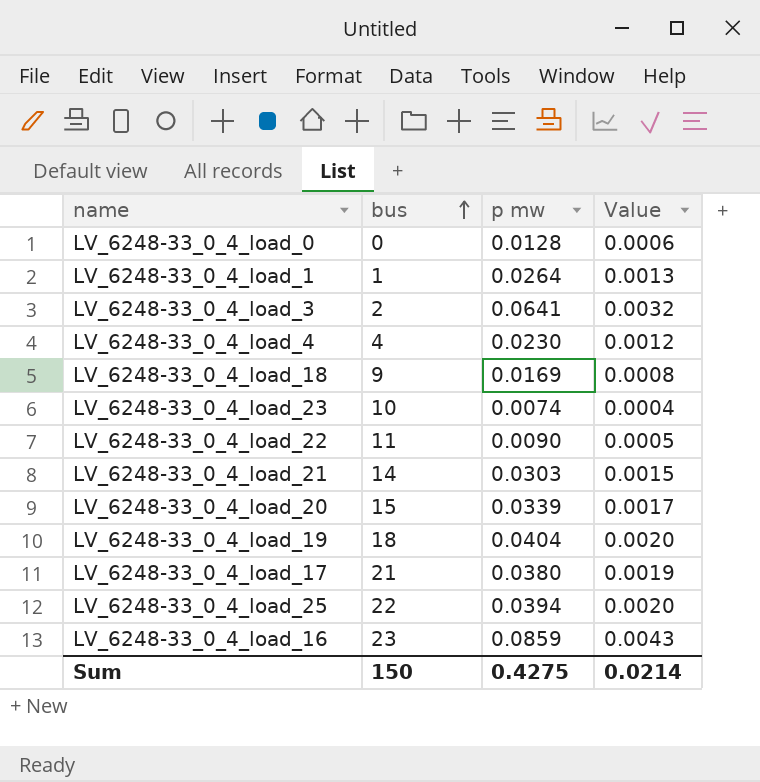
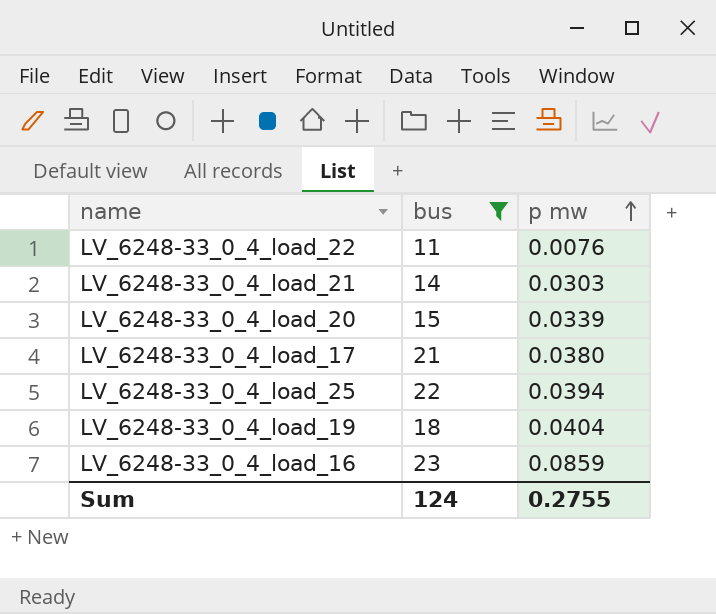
filter: none -> bus >= 11
row order: bus ascending -> p mw ascending
column Value | formula: [p mw] * 0.05 -> none
LV_6248-33_0_4_load_22 | p mw: 0.0090 -> 0.0076
Sum | bus: 150 -> 124
Sum | p mw: 0.4275 -> 0.2755

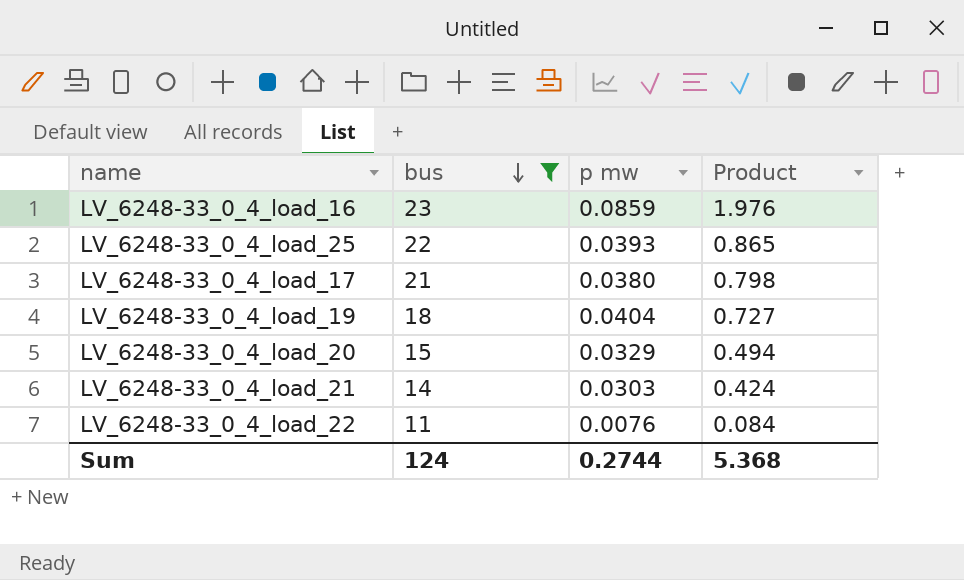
row order: p mw ascending -> bus descending
column Product | formula: none -> [bus] * [p mw]
LV_6248-33_0_4_load_25 | p mw: 0.0394 -> 0.0393
LV_6248-33_0_4_load_20 | p mw: 0.0339 -> 0.0329
Sum | p mw: 0.2755 -> 0.2744

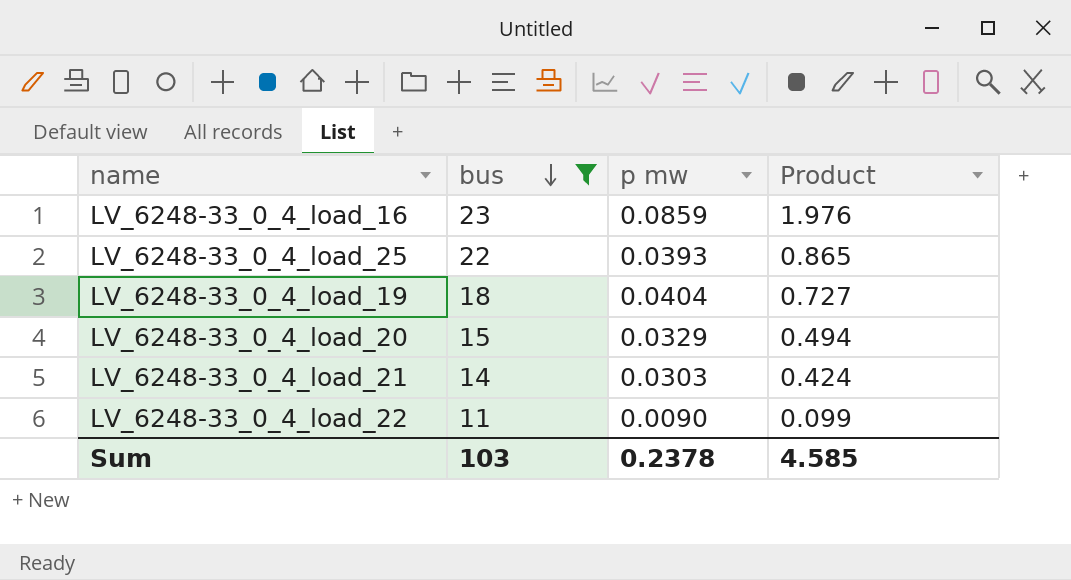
row LV_6248-33_0_4_load_17: 21 | 0.0380 | 0.798 -> none
LV_6248-33_0_4_load_22 | p mw: 0.0076 -> 0.0090
LV_6248-33_0_4_load_22 | Product: 0.084 -> 0.099
Sum | bus: 124 -> 103
Sum | p mw: 0.2744 -> 0.2378
Sum | Product: 5.368 -> 4.585

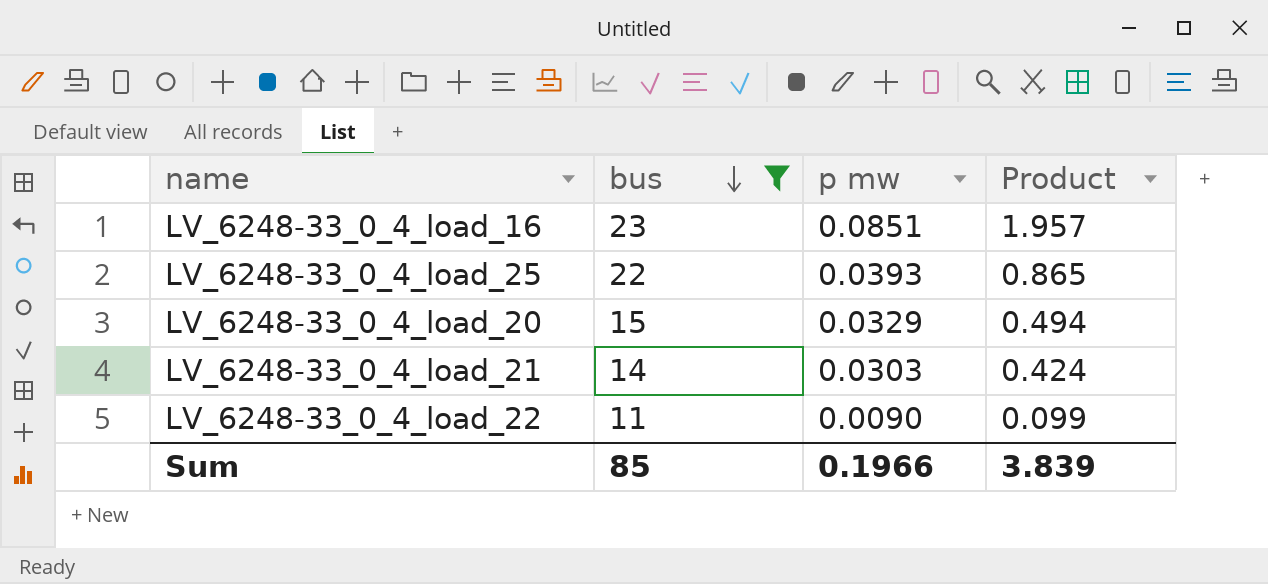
row LV_6248-33_0_4_load_19: 18 | 0.0404 | 0.727 -> none
LV_6248-33_0_4_load_16 | p mw: 0.0859 -> 0.0851
LV_6248-33_0_4_load_16 | Product: 1.976 -> 1.957
Sum | bus: 103 -> 85
Sum | p mw: 0.2378 -> 0.1966
Sum | Product: 4.585 -> 3.839

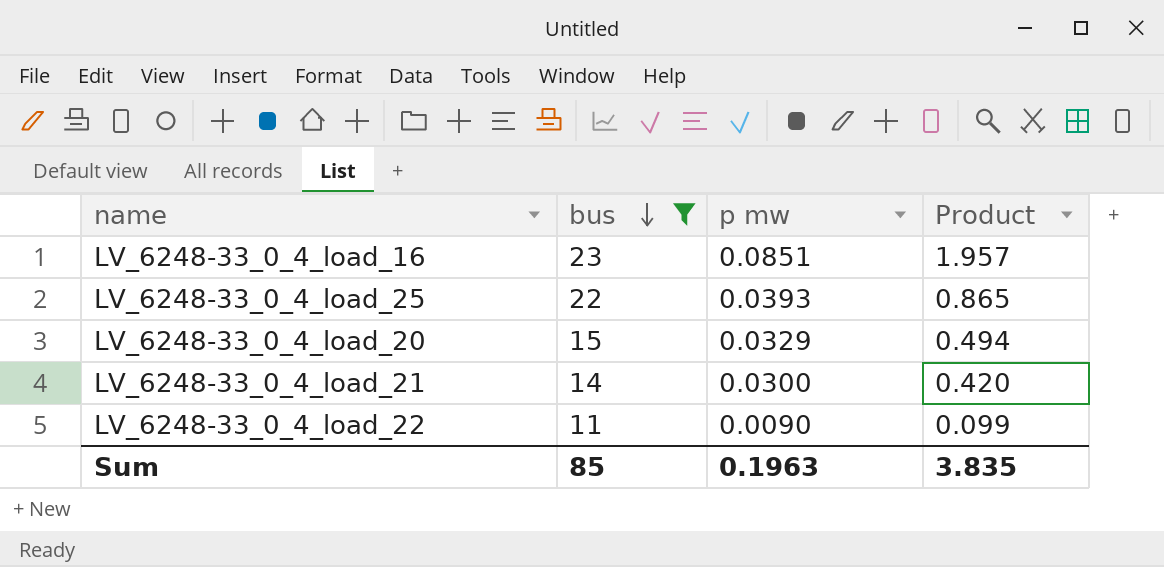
LV_6248-33_0_4_load_21 | p mw: 0.0303 -> 0.0300
LV_6248-33_0_4_load_21 | Product: 0.424 -> 0.420
Sum | p mw: 0.1966 -> 0.1963
Sum | Product: 3.839 -> 3.835

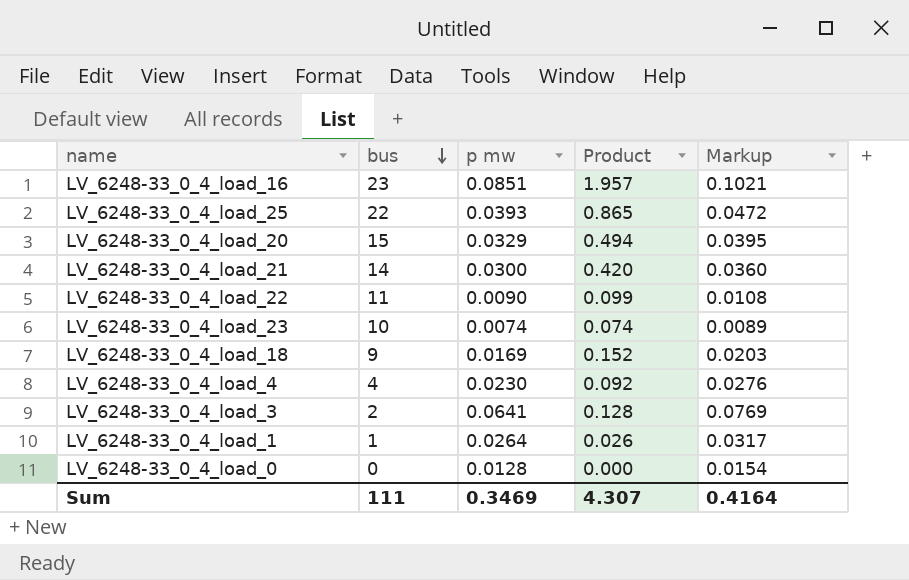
filter: bus >= 11 -> none
column Markup | formula: none -> [p mw] * 1.2
Sum | bus: 85 -> 111
Sum | p mw: 0.1963 -> 0.3469
Sum | Product: 3.835 -> 4.307

